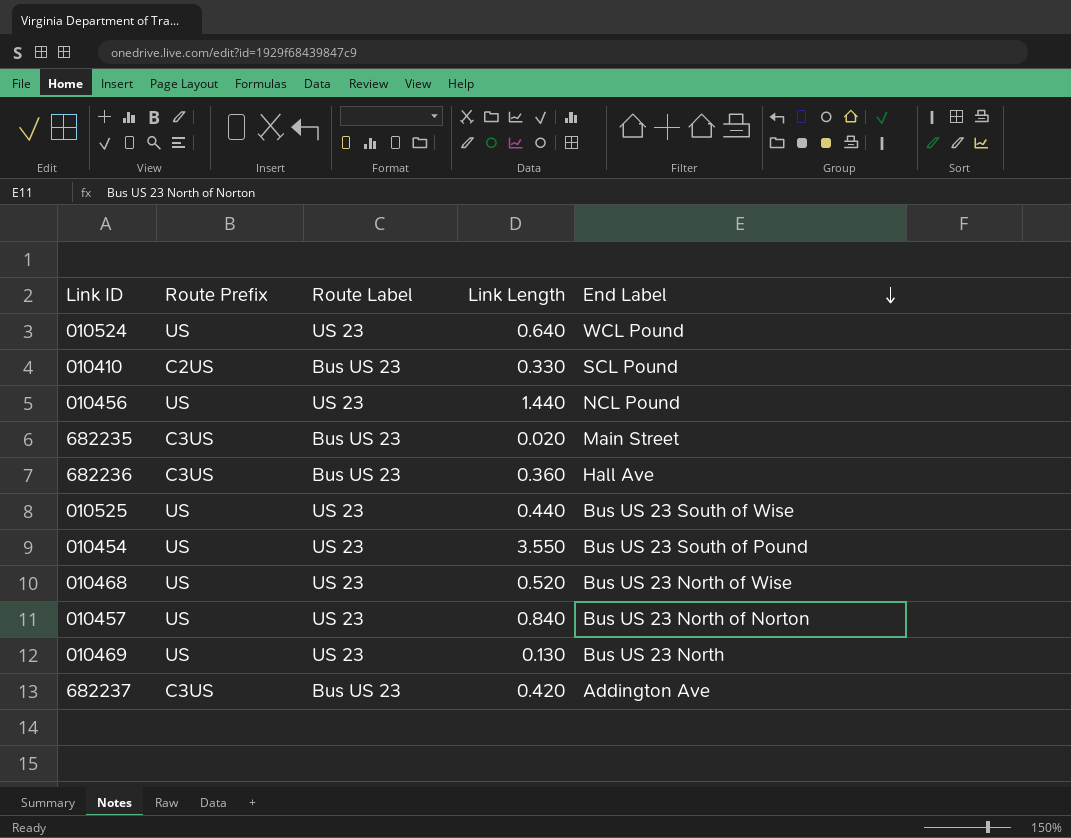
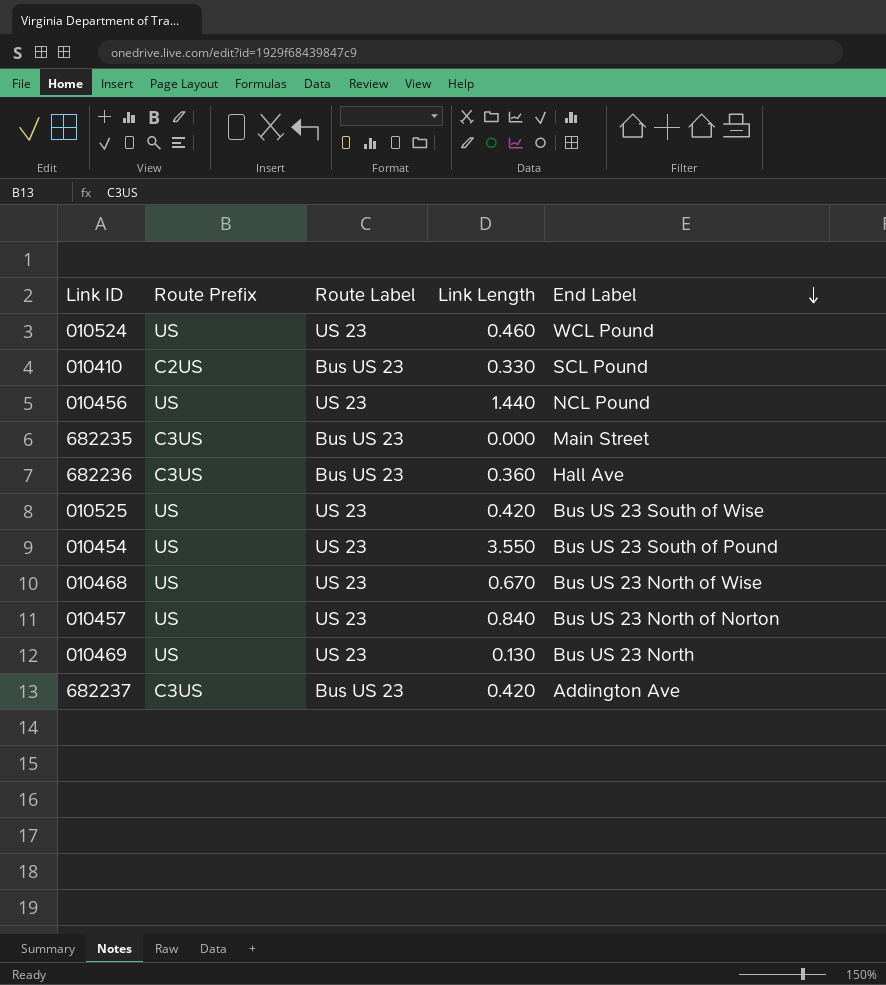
010524 | Link Length: 0.640 -> 0.460
682235 | Link Length: 0.020 -> 0.000
010525 | Link Length: 0.440 -> 0.420
010468 | Link Length: 0.520 -> 0.670

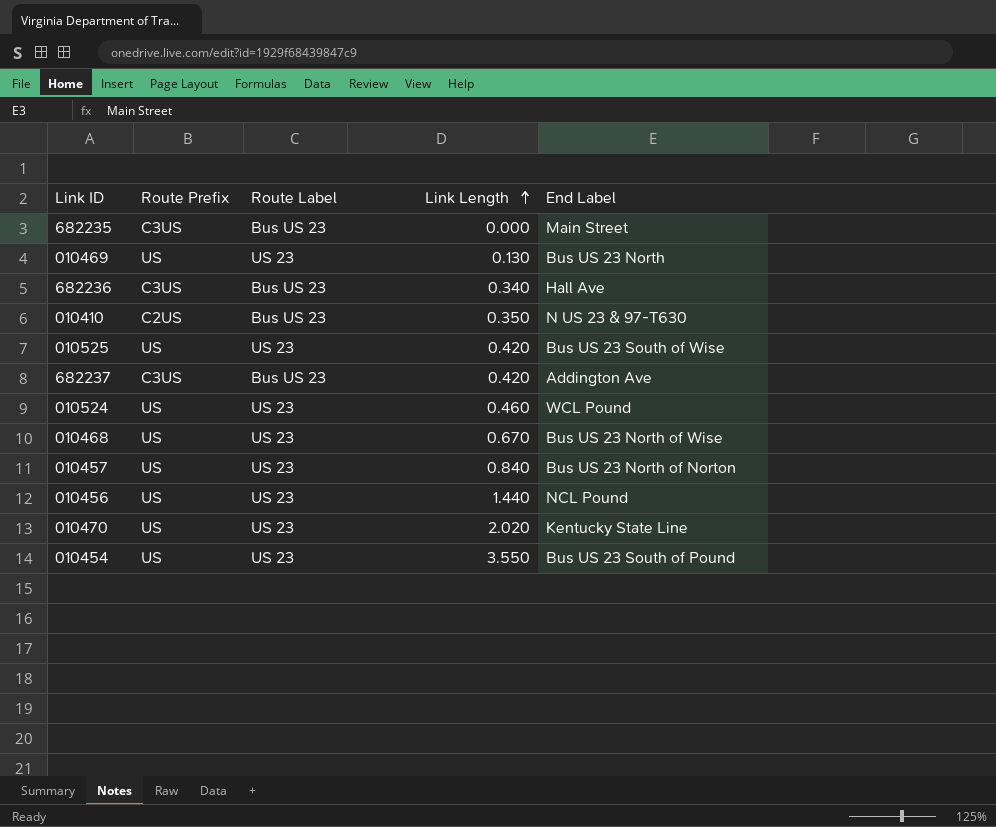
row order: End Label descending -> Link Length ascending
682236 | Link Length: 0.360 -> 0.340
010410 | Link Length: 0.330 -> 0.350
010410 | End Label: SCL Pound -> N US 23 & 97-T630
row 010470: none -> US | US 23 | 2.020 | Kentucky State Line

